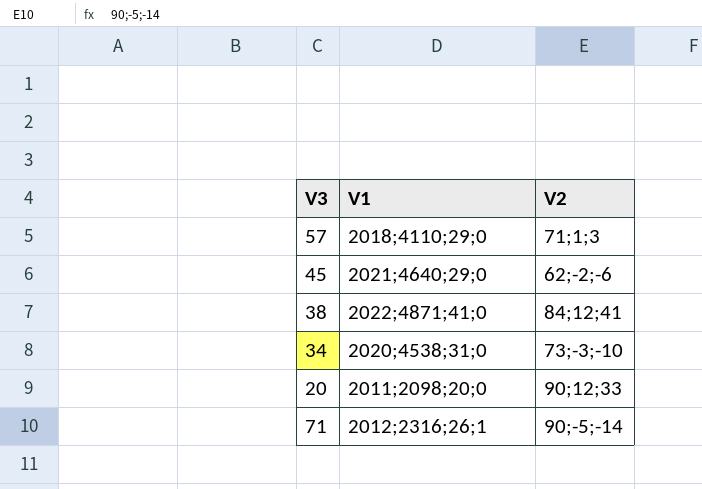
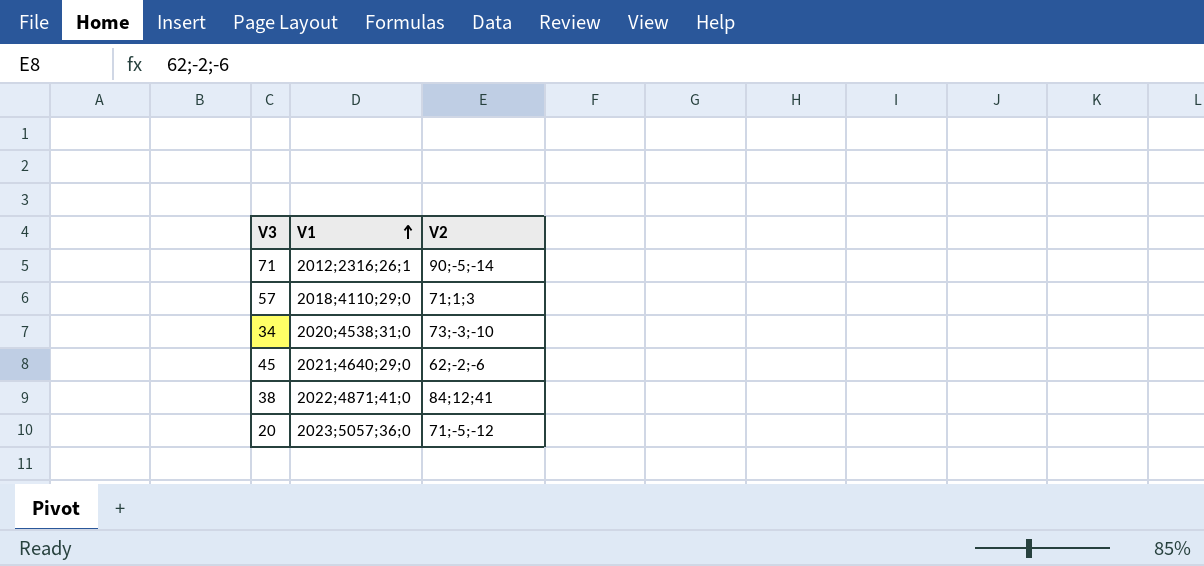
row order: none -> V1 ascending
20 | V1: 2011;2098;20;0 -> 2023;5057;36;0
20 | V2: 90;12;33 -> 71;-5;-12

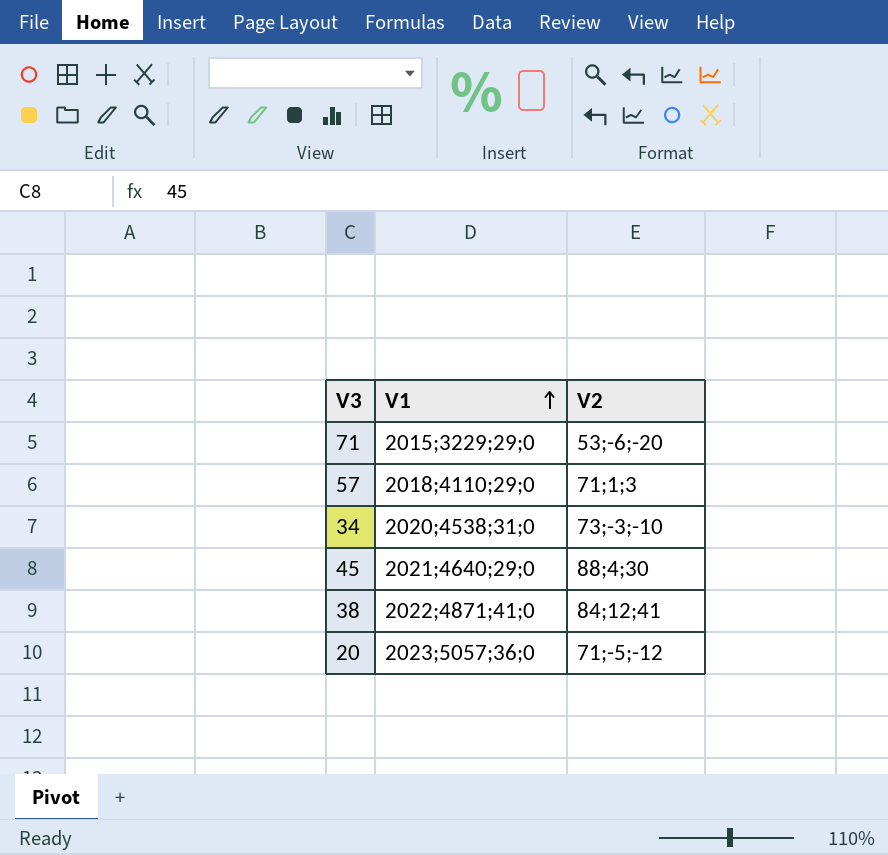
71 | V1: 2012;2316;26;1 -> 2015;3229;29;0
71 | V2: 90;-5;-14 -> 53;-6;-20
45 | V2: 62;-2;-6 -> 88;4;30

